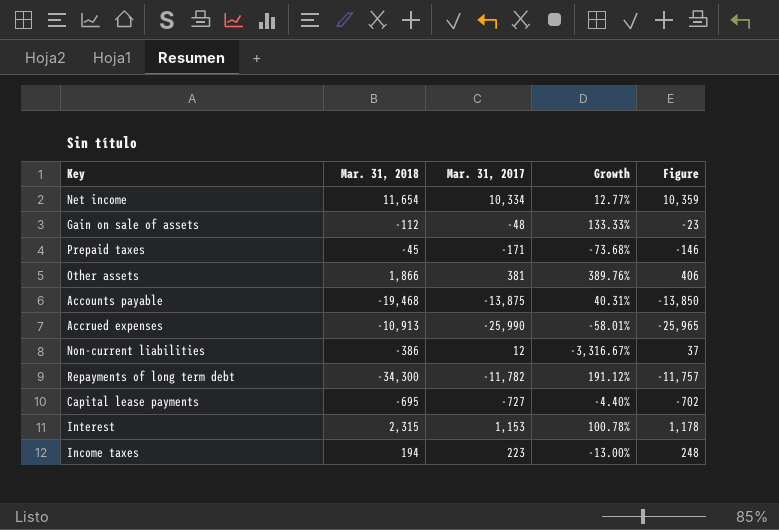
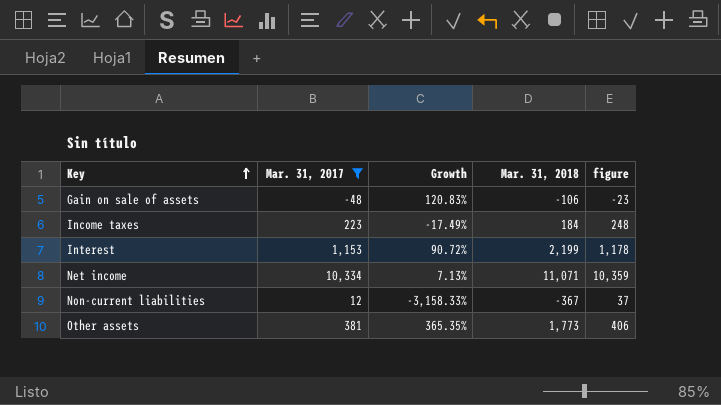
filter: none -> Mar. 31, 2017 >= -48
row order: none -> Key ascending
column Mar. 31, 2018 | position: 2 -> 4
column name: Figure -> figure
Gain on sale of assets | Growth: 133.33% -> 120.83%
Gain on sale of assets | Mar. 31, 2018: -112 -> -106
Income taxes | Growth: -13.00% -> -17.49%
Income taxes | Mar. 31, 2018: 194 -> 184
Interest | Growth: 100.78% -> 90.72%
Interest | Mar. 31, 2018: 2,315 -> 2,199
Net income | Growth: 12.77% -> 7.13%
Net income | Mar. 31, 2018: 11,654 -> 11,071
Non-current liabilities | Growth: -3,316.67% -> -3,158.33%
Non-current liabilities | Mar. 31, 2018: -386 -> -367
Other assets | Growth: 389.76% -> 365.35%
Other assets | Mar. 31, 2018: 1,866 -> 1,773

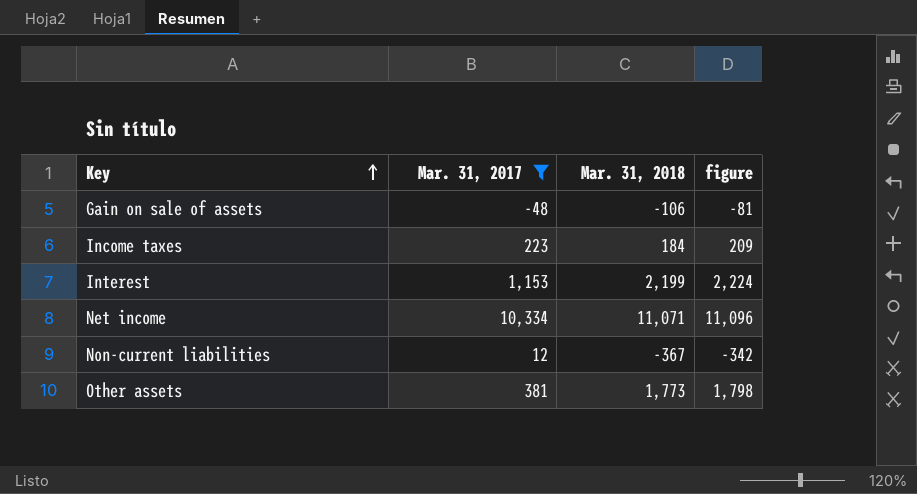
column Growth | formula: ([Mar. 31, 2018] - [Mar. 31, 2017]) / [Mar. 31, 2017] -> none
column figure | formula: [Mar. 31, 2017] + 25 -> [Mar. 31, 2018] + 25

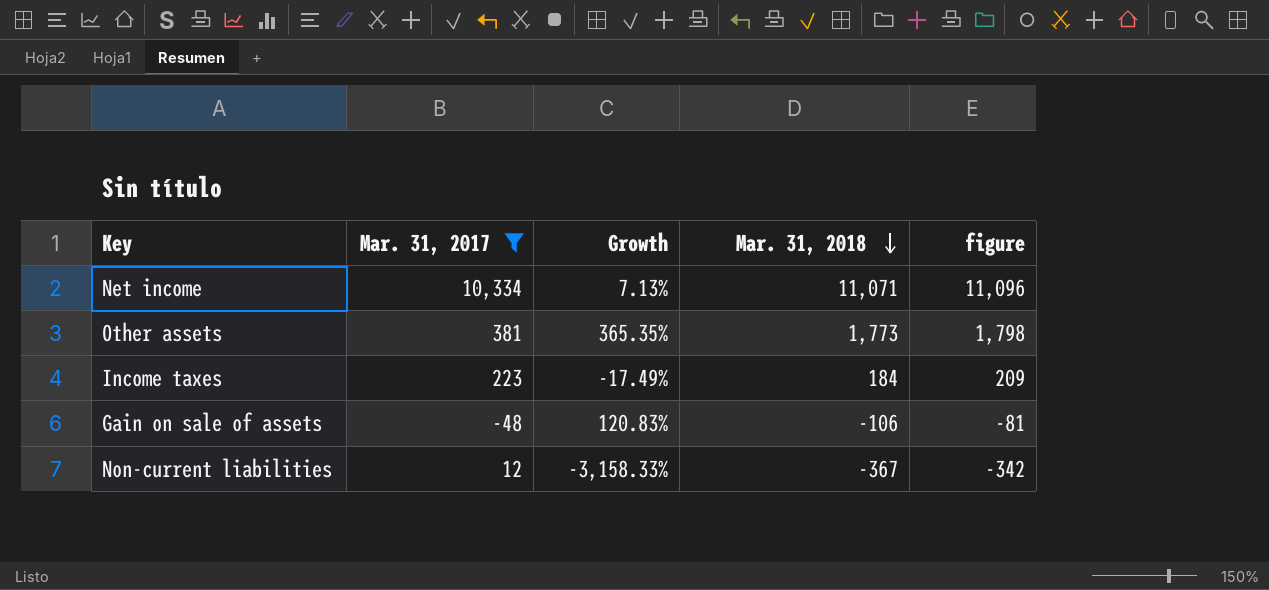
row order: Key ascending -> Mar. 31, 2018 descending
column Growth | formula: none -> ([Mar. 31, 2018] - [Mar. 31, 2017]) / [Mar. 31, 2017]
row Interest: 1,153 | 2,199 | 2,224 -> none

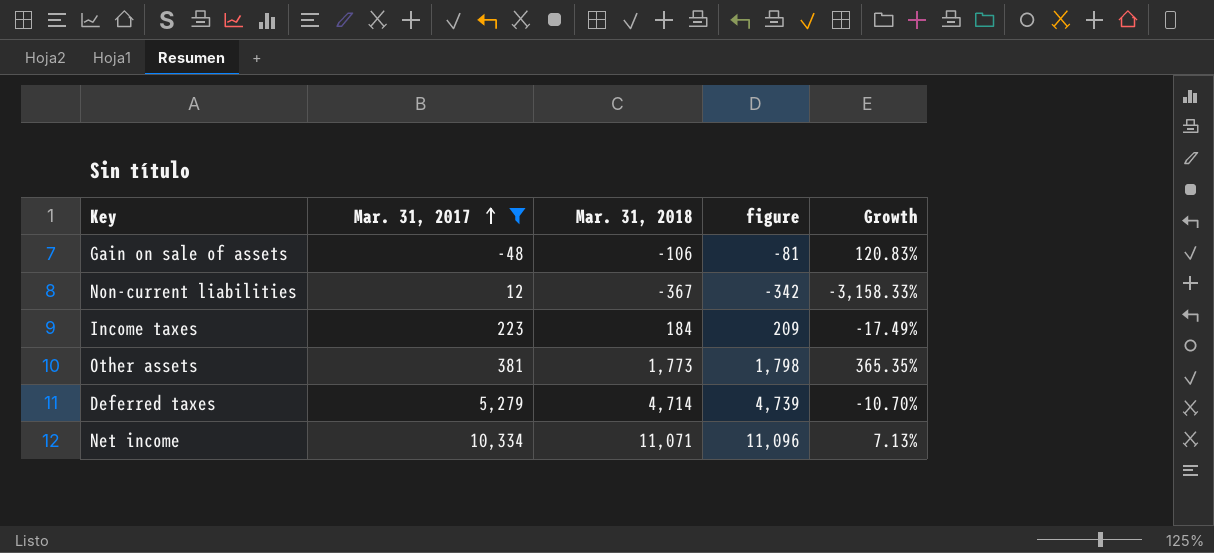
row order: Mar. 31, 2018 descending -> Mar. 31, 2017 ascending
column Growth | position: 3 -> 5
row Deferred taxes: none -> 5,279 | 4,714 | 4,739 | -10.70%

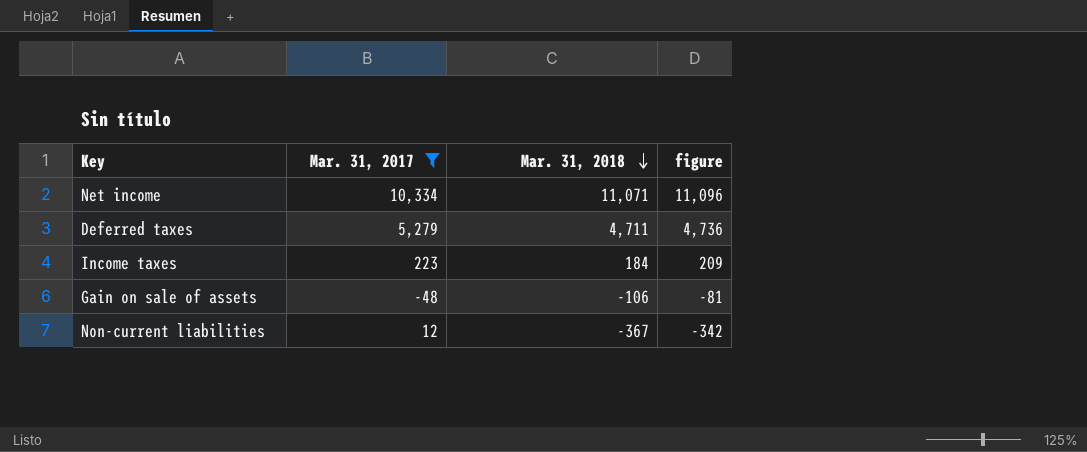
row order: Mar. 31, 2017 ascending -> Mar. 31, 2018 descending
column Growth | formula: ([Mar. 31, 2018] - [Mar. 31, 2017]) / [Mar. 31, 2017] -> none
row Other assets: 381 | 1,773 | 1,798 | 365.35% -> none
Deferred taxes | Mar. 31, 2018: 4,714 -> 4,711
Deferred taxes | figure: 4,739 -> 4,736

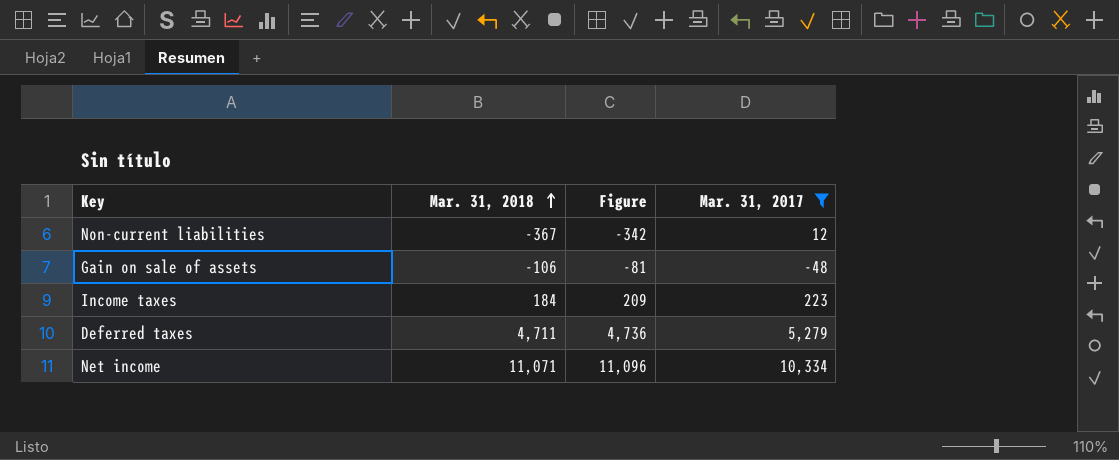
row order: Mar. 31, 2018 descending -> Mar. 31, 2018 ascending
column name: figure -> Figure
column Mar. 31, 2017 | position: 2 -> 4

